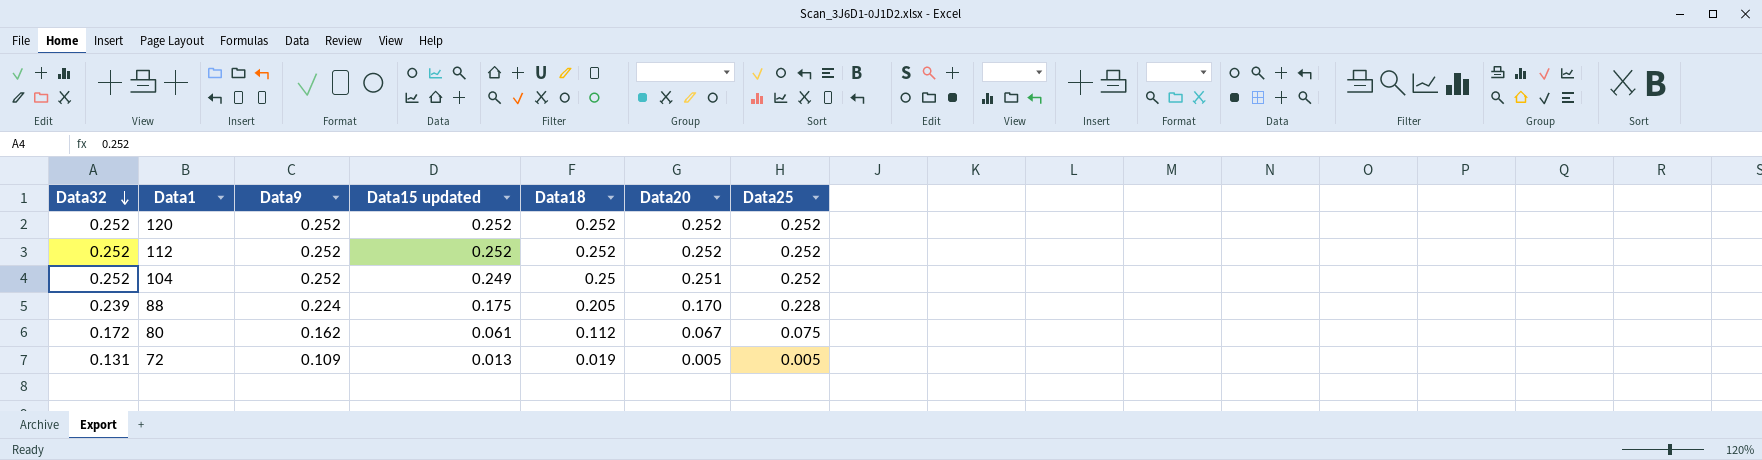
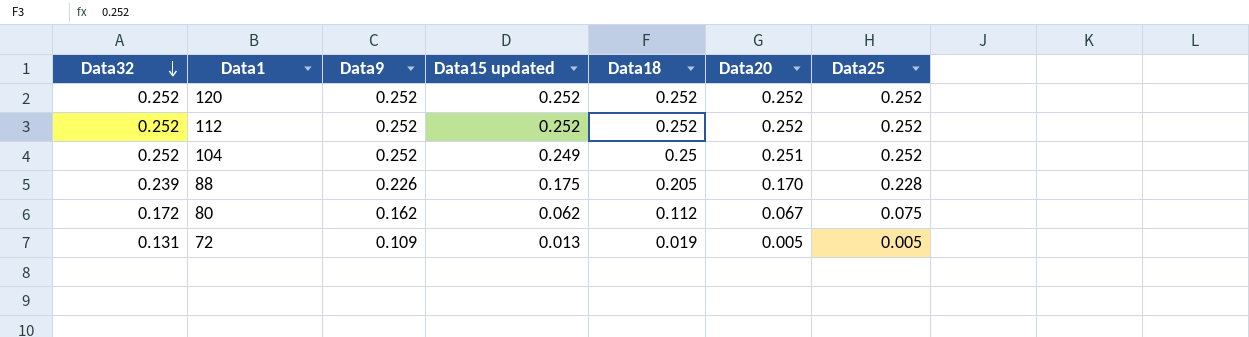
88 | Data9: 0.224 -> 0.226
80 | Data15 updated: 0.061 -> 0.062

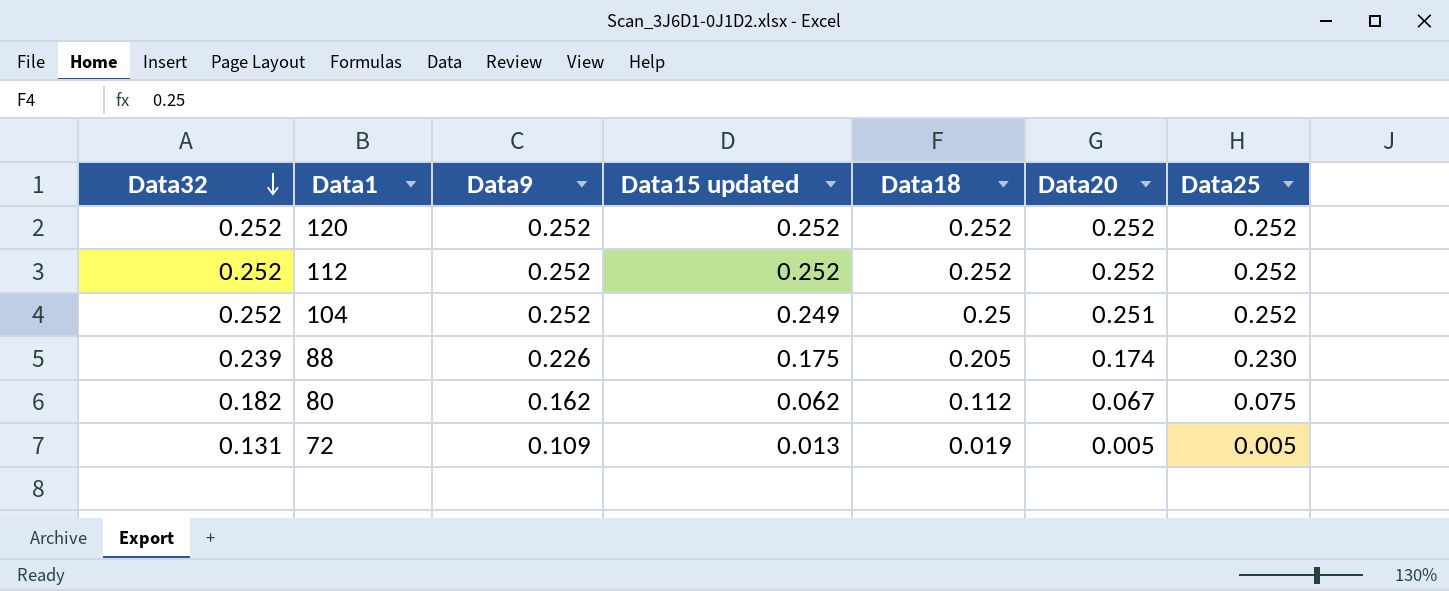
88 | Data20: 0.170 -> 0.174
88 | Data25: 0.228 -> 0.230
80 | Data32: 0.172 -> 0.182

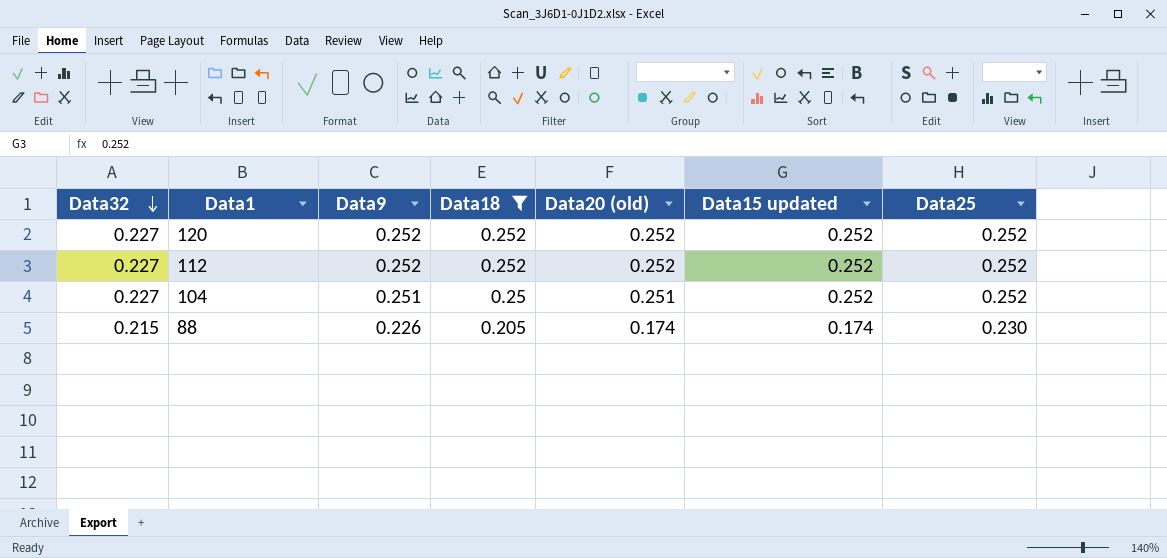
filter: none -> Data18 >= 0.205
column name: Data20 -> Data20 (old)
column Data15 updated | position: 4 -> 6
120 | Data32: 0.252 -> 0.227
112 | Data32: 0.252 -> 0.227
104 | Data32: 0.252 -> 0.227
104 | Data9: 0.252 -> 0.251
104 | Data15 updated: 0.249 -> 0.252
88 | Data32: 0.239 -> 0.215
88 | Data15 updated: 0.175 -> 0.174

